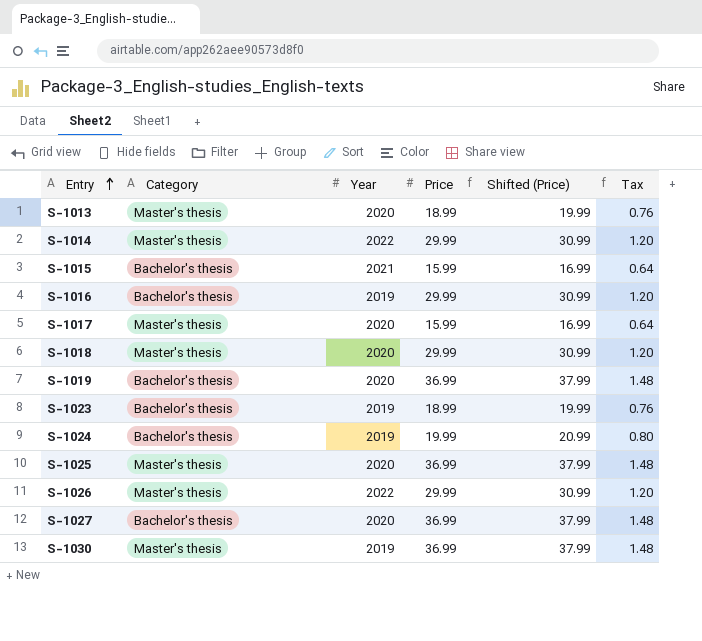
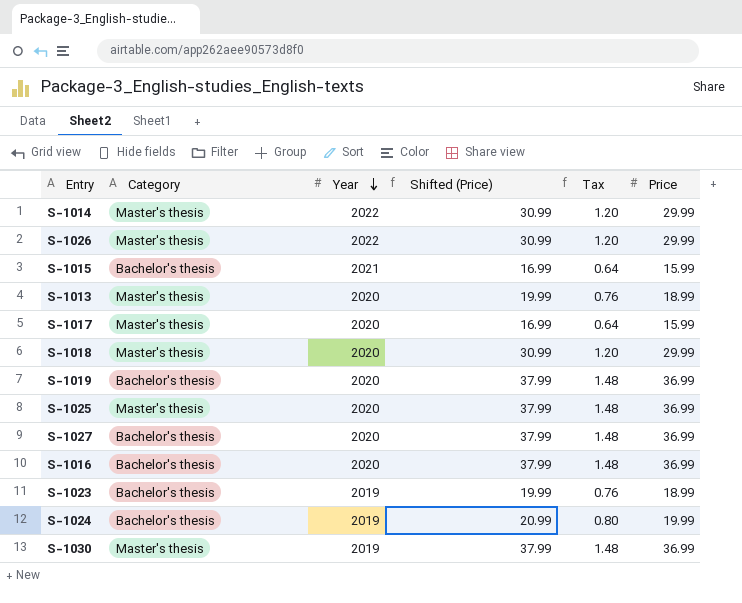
row order: Entry ascending -> Year descending
column Price | position: 4 -> 6
S-1016 | Year: 2019 -> 2020
S-1016 | Shifted (Price): 30.99 -> 37.99
S-1016 | Tax: 1.20 -> 1.48
S-1016 | Price: 29.99 -> 36.99

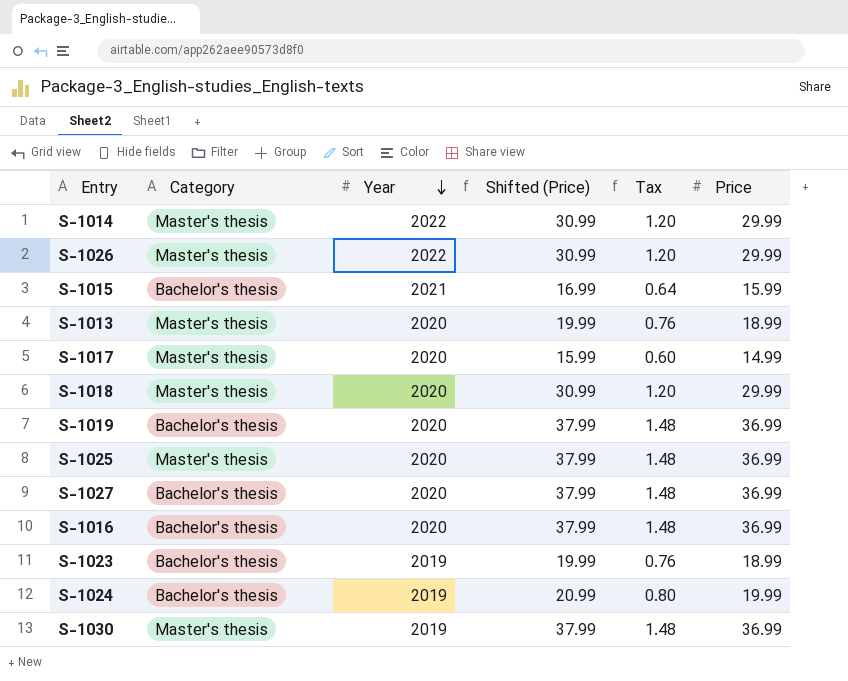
S-1017 | Shifted (Price): 16.99 -> 15.99
S-1017 | Tax: 0.64 -> 0.60
S-1017 | Price: 15.99 -> 14.99

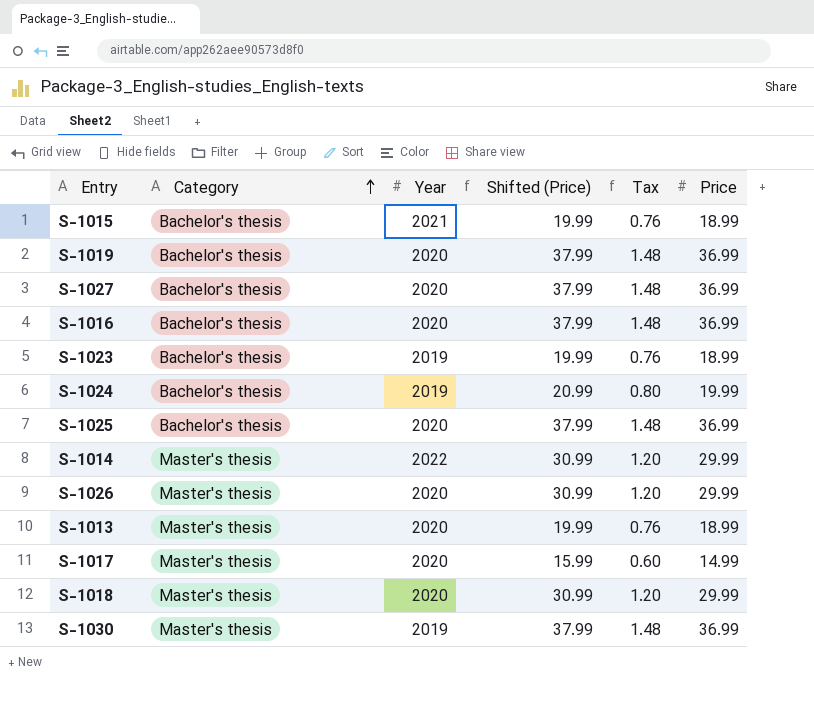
row order: Year descending -> Category ascending
S-1015 | Shifted (Price): 16.99 -> 19.99
S-1015 | Tax: 0.64 -> 0.76
S-1015 | Price: 15.99 -> 18.99
S-1025 | Category: Master's thesis -> Bachelor's thesis
S-1026 | Year: 2022 -> 2020

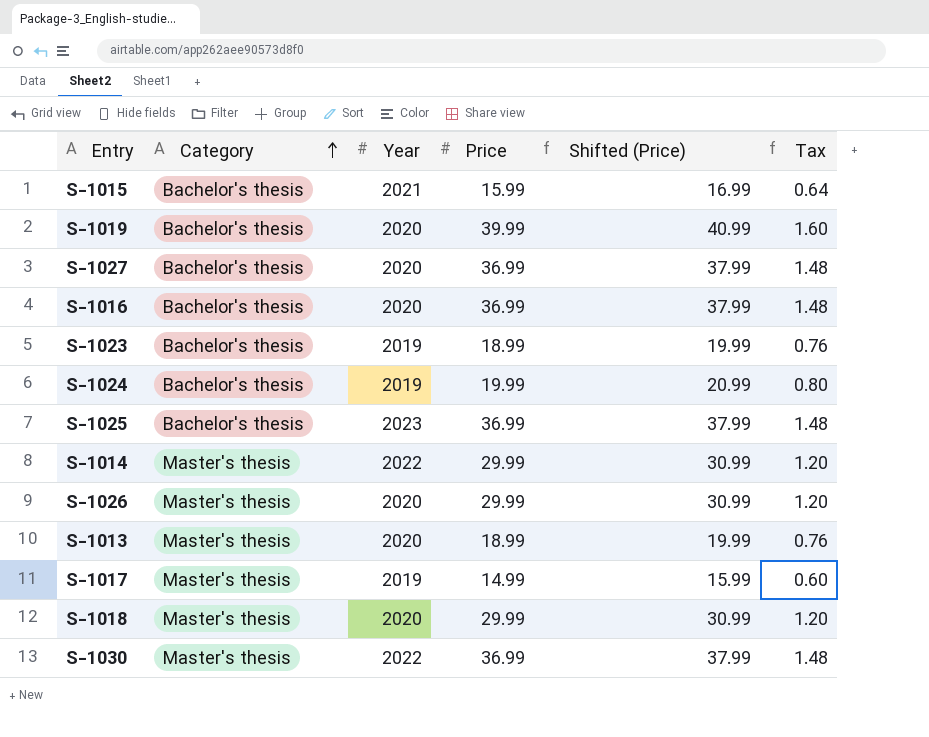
column Price | position: 6 -> 4
S-1015 | Price: 18.99 -> 15.99
S-1015 | Shifted (Price): 19.99 -> 16.99
S-1015 | Tax: 0.76 -> 0.64
S-1019 | Price: 36.99 -> 39.99
S-1019 | Shifted (Price): 37.99 -> 40.99
S-1019 | Tax: 1.48 -> 1.60
S-1025 | Year: 2020 -> 2023
S-1017 | Year: 2020 -> 2019
S-1030 | Year: 2019 -> 2022

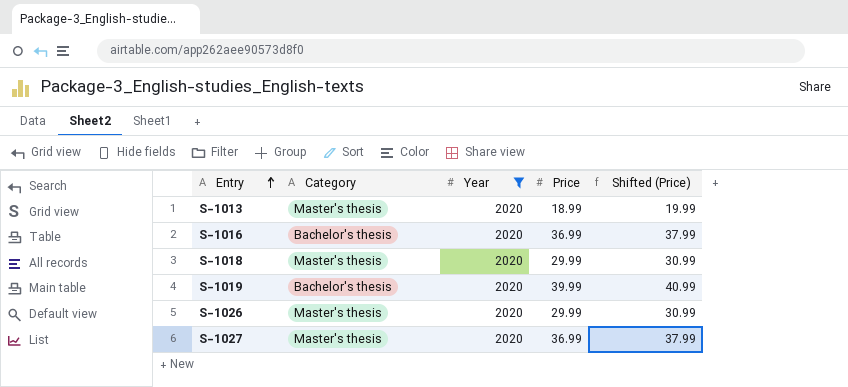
filter: none -> Year = 2020
row order: Category ascending -> Entry ascending
column Tax | formula: [Price] * 0.04 -> none
S-1027 | Category: Bachelor's thesis -> Master's thesis

